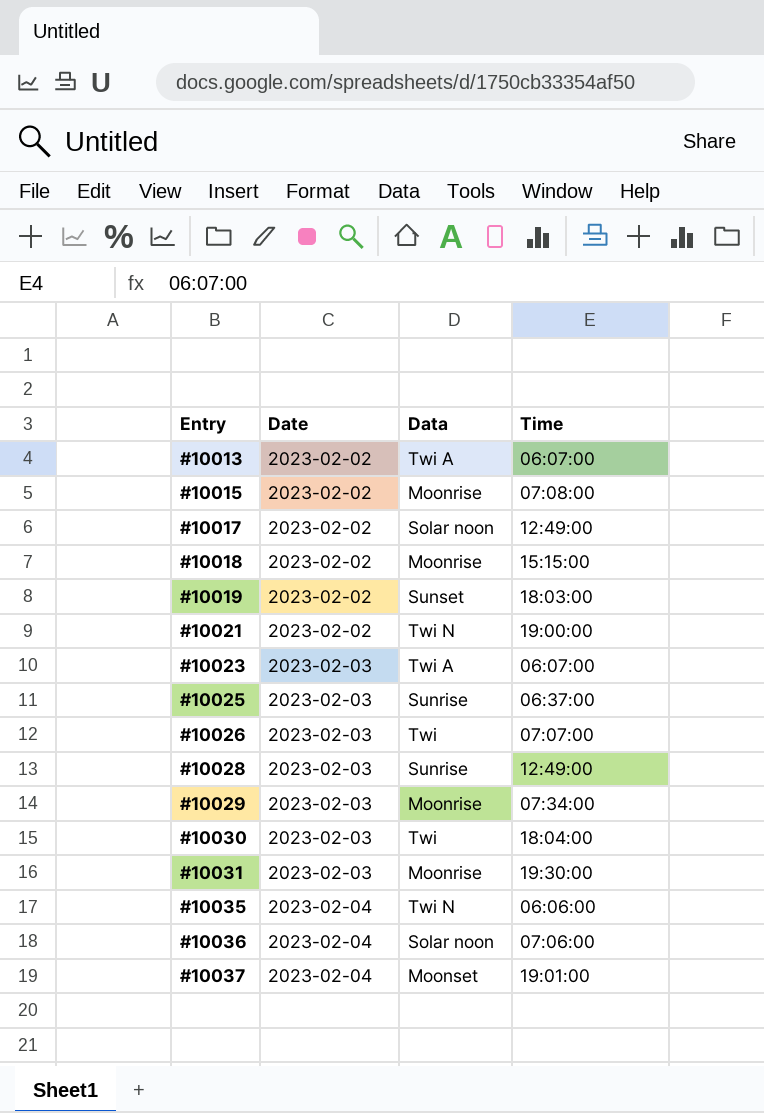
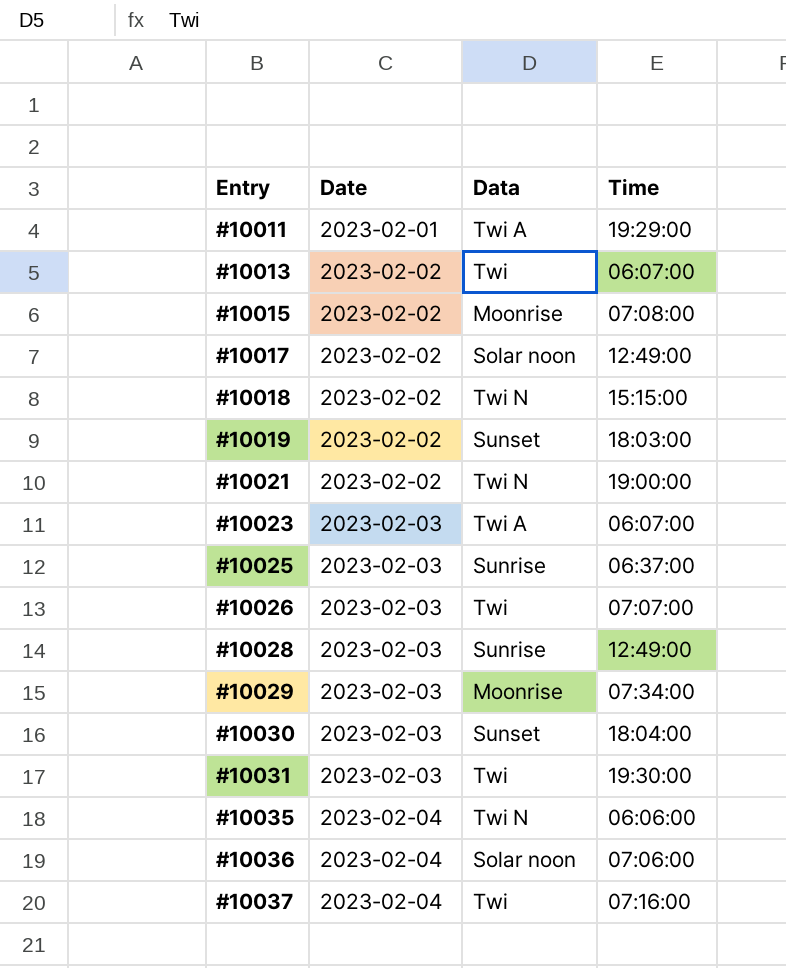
row #10011: none -> 2023-02-01 | Twi A | 19:29:00
#10013 | Data: Twi A -> Twi
#10018 | Data: Moonrise -> Twi N
#10030 | Data: Twi -> Sunset
#10031 | Data: Moonrise -> Twi
#10037 | Data: Moonset -> Twi
#10037 | Time: 19:01:00 -> 07:16:00

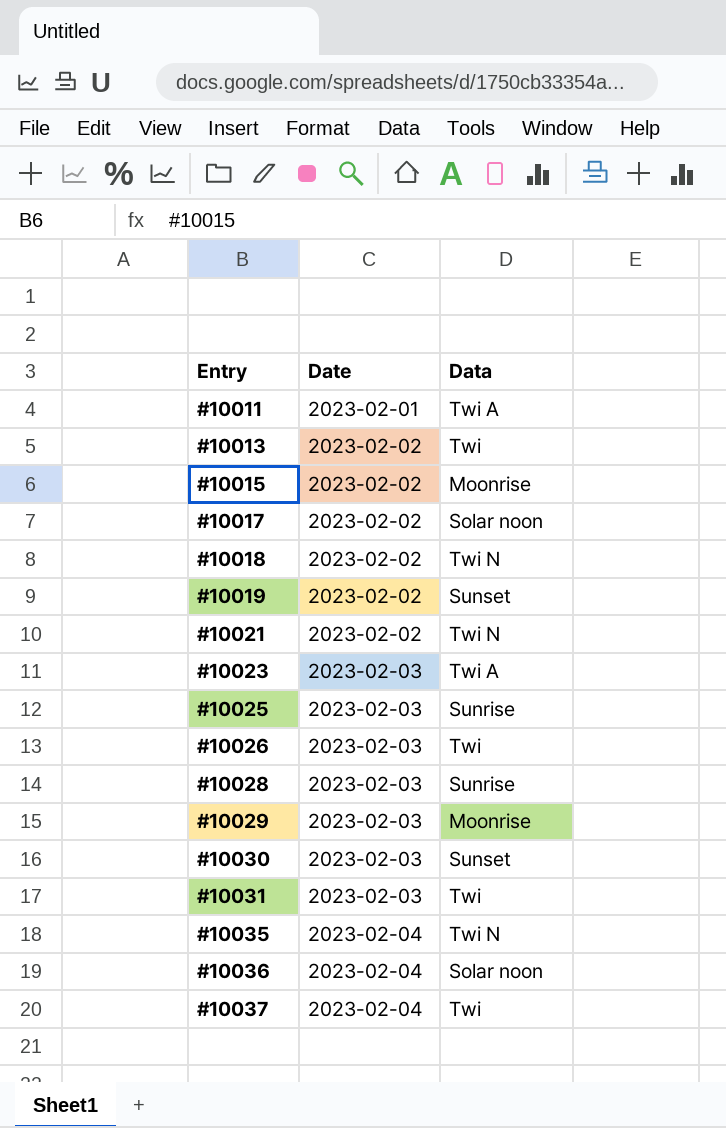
column Time | position: 4 -> none

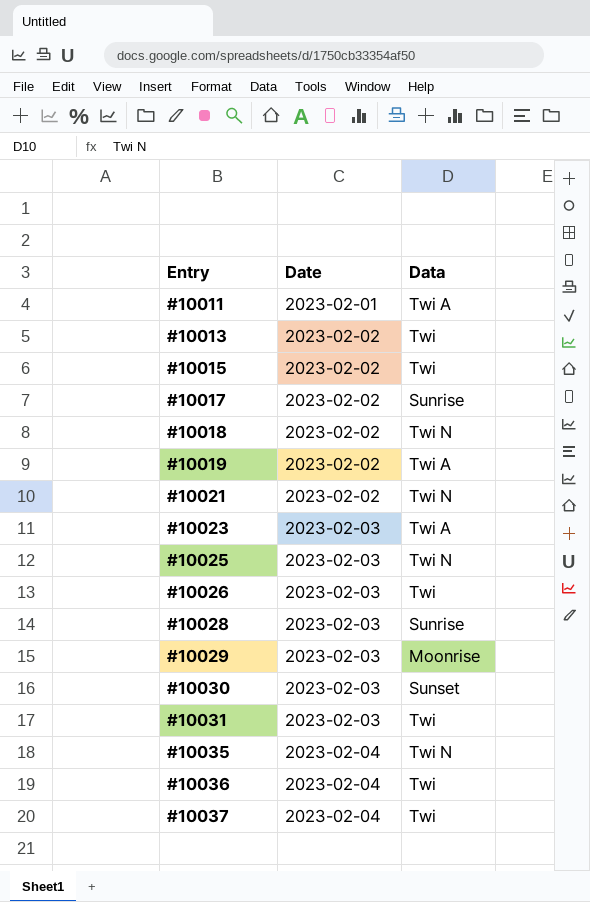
#10015 | Data: Moonrise -> Twi
#10017 | Data: Solar noon -> Sunrise
#10019 | Data: Sunset -> Twi A
#10025 | Data: Sunrise -> Twi N
#10036 | Data: Solar noon -> Twi

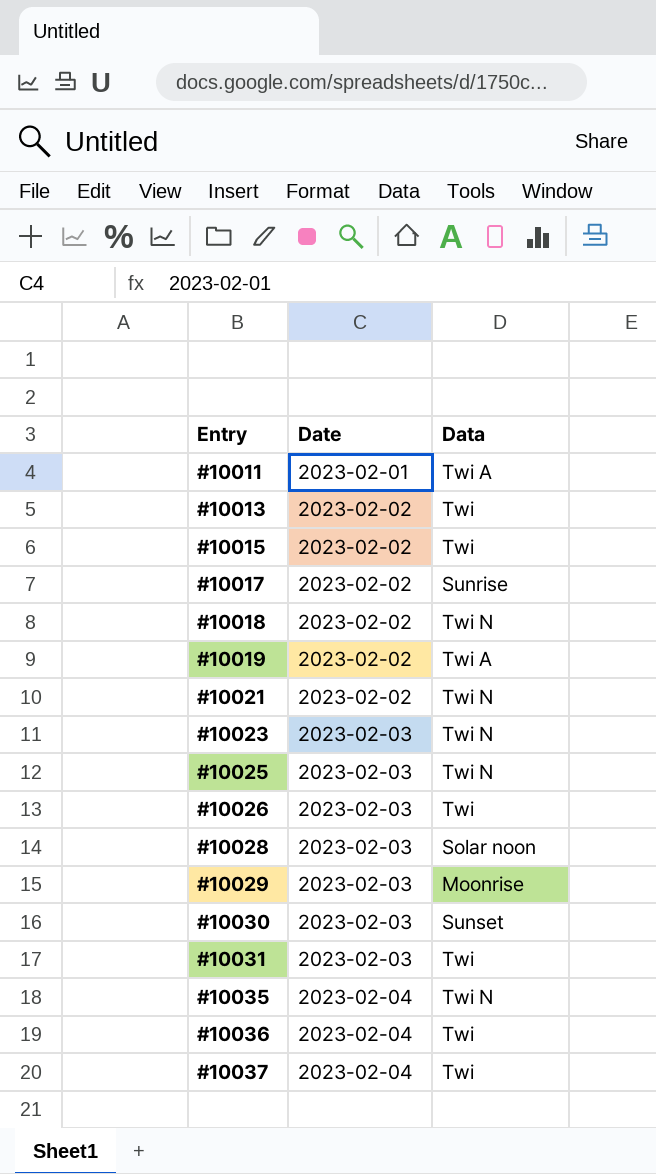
#10023 | Data: Twi A -> Twi N
#10028 | Data: Sunrise -> Solar noon

